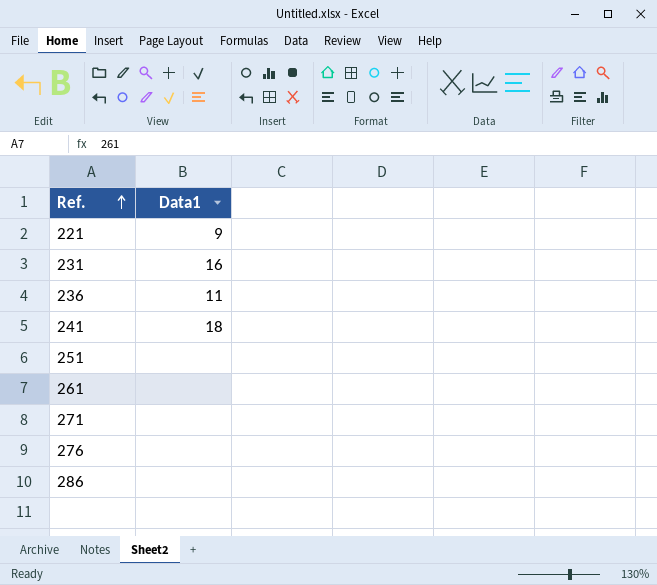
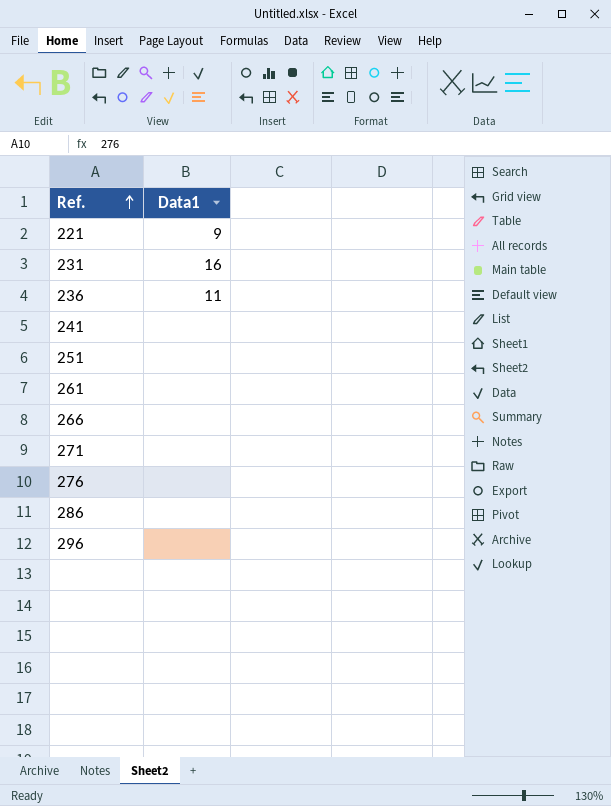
241 | Data1: 18 -> none
row 266: none -> none
row 296: none -> none

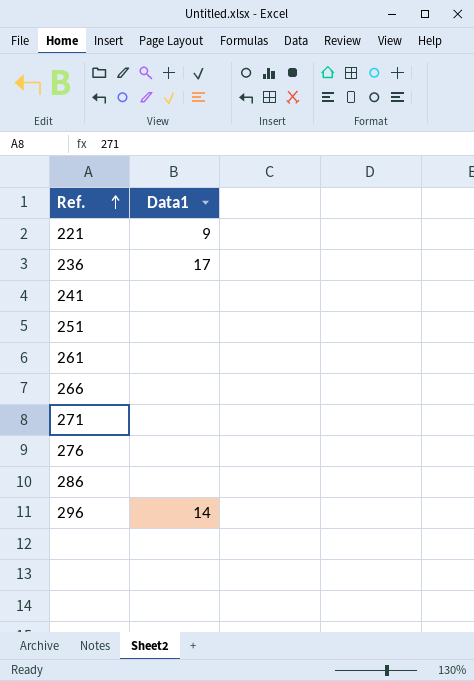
row 231: 16 -> none
236 | Data1: 11 -> 17
296 | Data1: none -> 14

